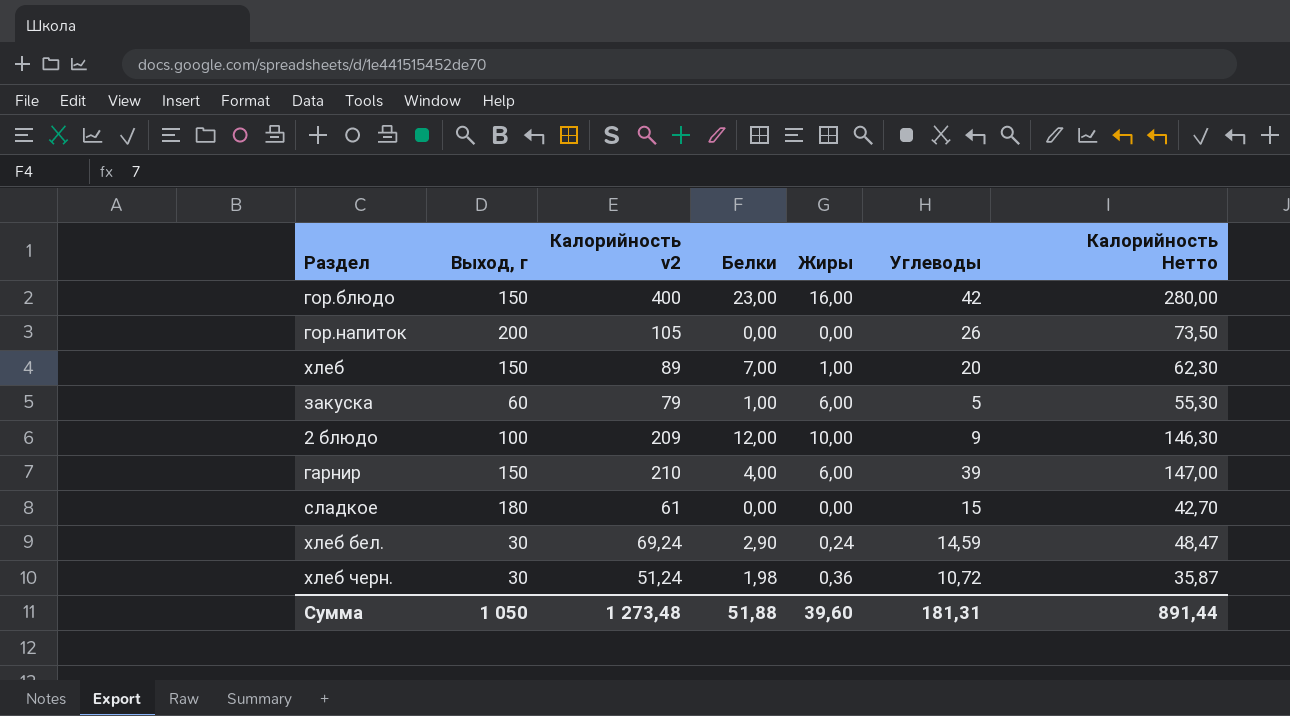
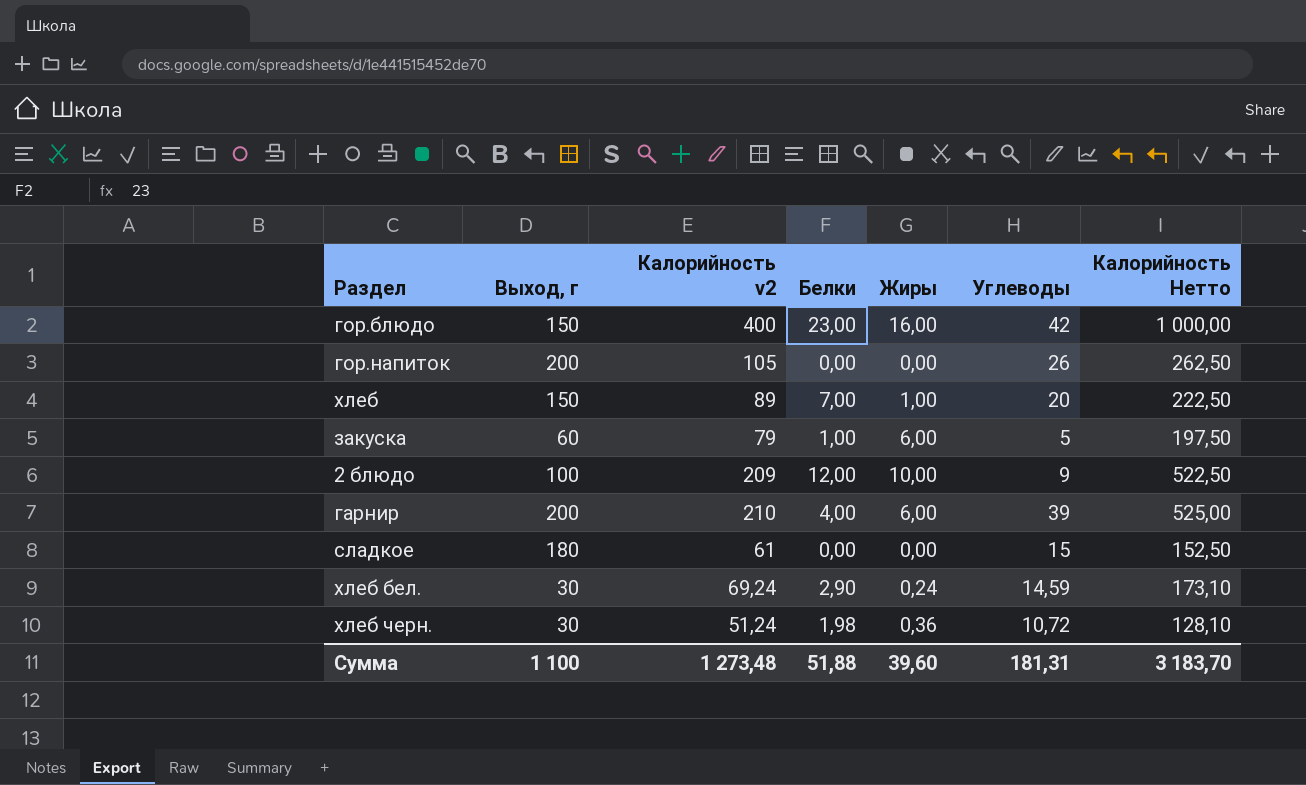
column Калорийность Нетто | formula: [Калорийность v2] * 0,7 -> [Калорийность v2] * 2,5
гарнир | Выход, г: 150 -> 200
Сумма | Выход, г: 1 050 -> 1 100
Сумма | Калорийность Нетто: 891,44 -> 3 183,70

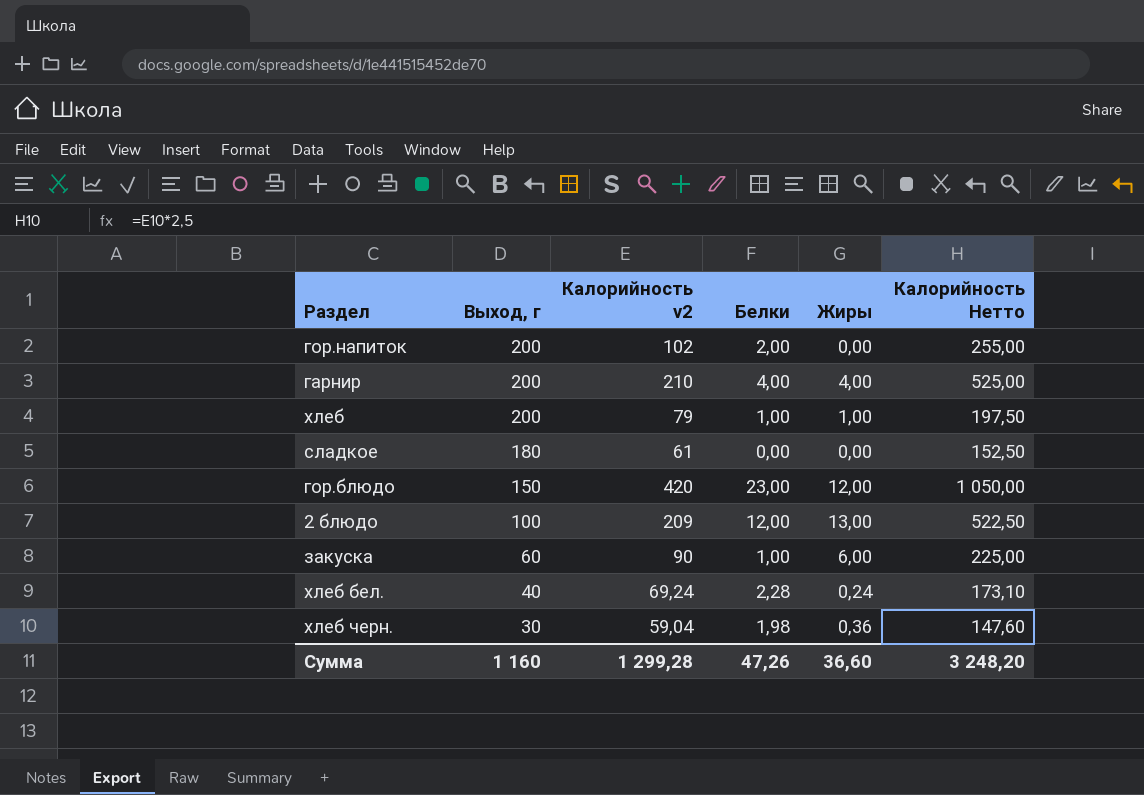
row order: none -> Выход, г descending
column Углеводы | position: 6 -> none
гор.напиток | Калорийность v2: 105 -> 102
гор.напиток | Белки: 0,00 -> 2,00
гор.напиток | Калорийность Нетто: 262,50 -> 255,00
гарнир | Жиры: 6,00 -> 4,00
хлеб | Выход, г: 150 -> 200
хлеб | Калорийность v2: 89 -> 79
хлеб | Белки: 7,00 -> 1,00
хлеб | Калорийность Нетто: 222,50 -> 197,50
гор.блюдо | Калорийность v2: 400 -> 420
гор.блюдо | Жиры: 16,00 -> 12,00
гор.блюдо | Калорийность Нетто: 1 000,00 -> 1 050,00
2 блюдо | Жиры: 10,00 -> 13,00
закуска | Калорийность v2: 79 -> 90
закуска | Калорийность Нетто: 197,50 -> 225,00
хлеб бел. | Выход, г: 30 -> 40
хлеб бел. | Белки: 2,90 -> 2,28
хлеб черн. | Калорийность v2: 51,24 -> 59,04
хлеб черн. | Калорийность Нетто: 128,10 -> 147,60
Сумма | Выход, г: 1 100 -> 1 160
Сумма | Калорийность v2: 1 273,48 -> 1 299,28
Сумма | Белки: 51,88 -> 47,26
Сумма | Жиры: 39,60 -> 36,60
Сумма | Калорийность Нетто: 3 183,70 -> 3 248,20

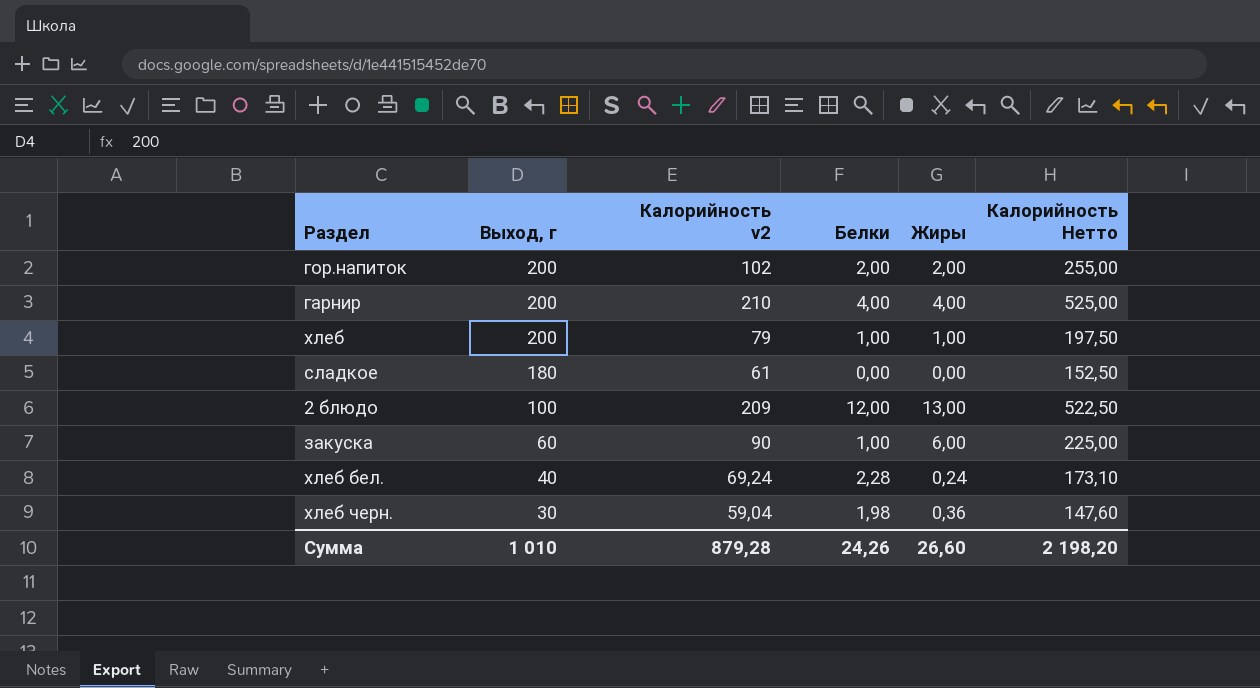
row гор.блюдо: 150 | 420 | 23,00 | 12,00 | 1 050,00 -> none
гор.напиток | Жиры: 0,00 -> 2,00
Сумма | Выход, г: 1 160 -> 1 010
Сумма | Калорийность v2: 1 299,28 -> 879,28
Сумма | Белки: 47,26 -> 24,26
Сумма | Жиры: 36,60 -> 26,60
Сумма | Калорийность Нетто: 3 248,20 -> 2 198,20

